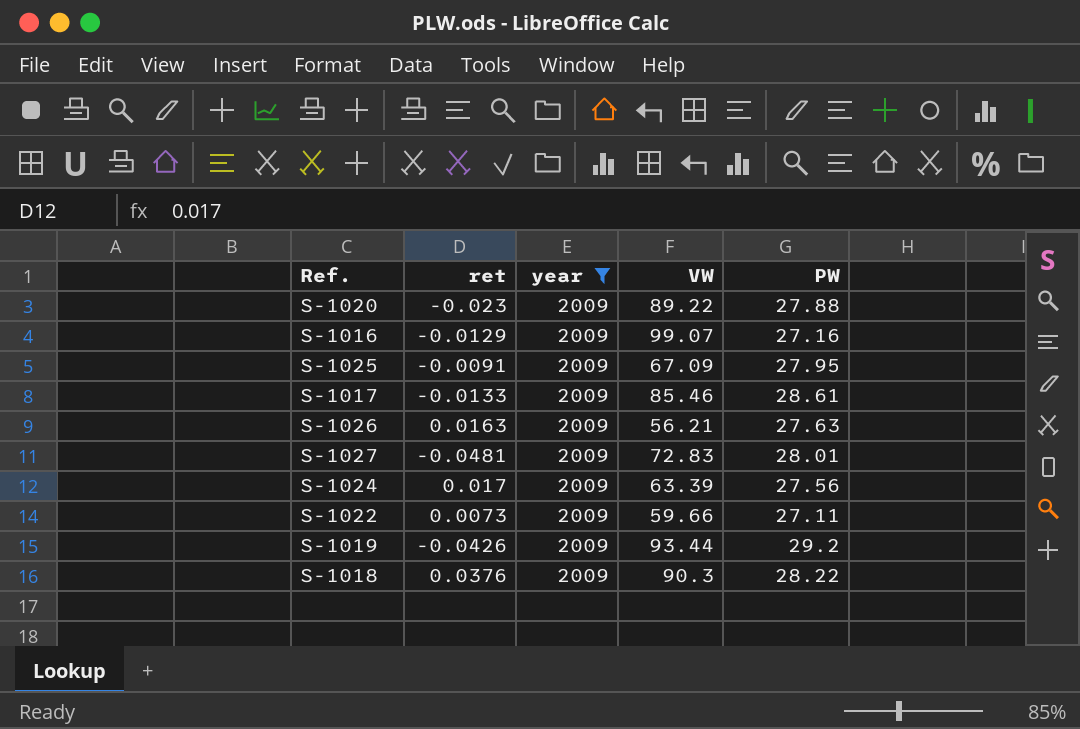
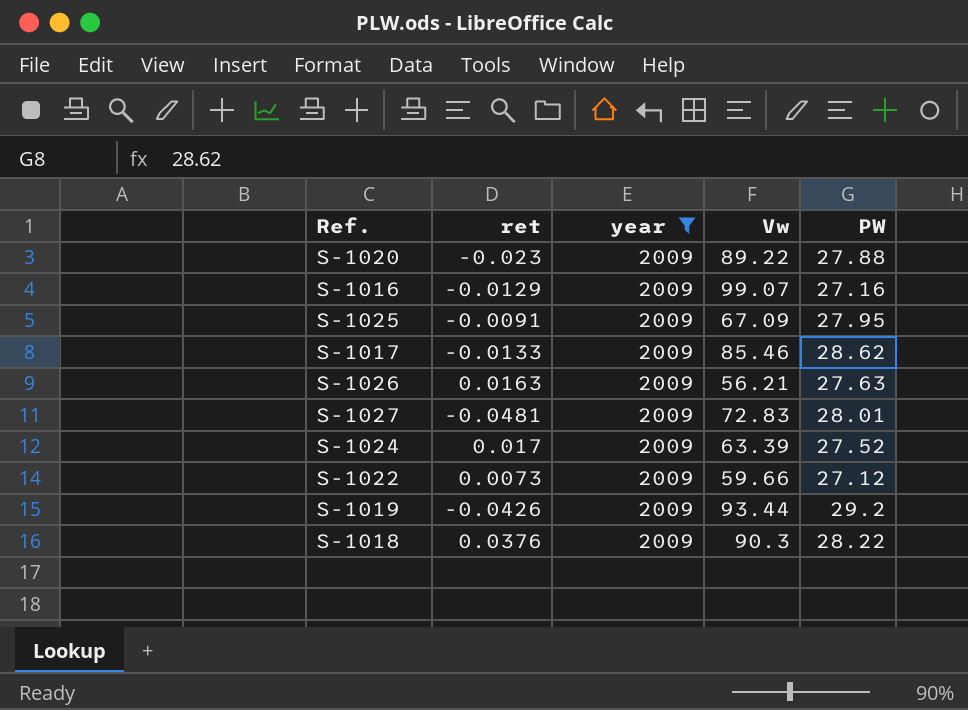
column name: VW -> Vw
S-1017 | PW: 28.61 -> 28.62
S-1024 | PW: 27.56 -> 27.52
S-1022 | PW: 27.11 -> 27.12

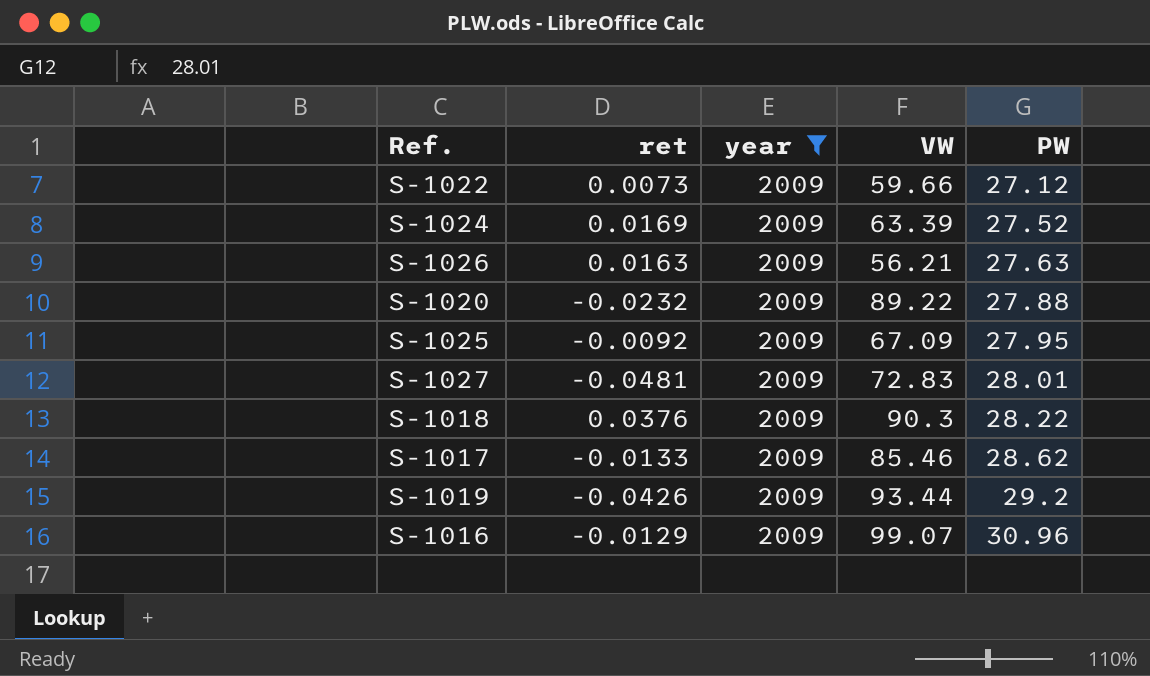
row order: none -> PW ascending
column name: Vw -> VW
S-1024 | ret: 0.017 -> 0.0169
S-1020 | ret: -0.023 -> -0.0232
S-1025 | ret: -0.0091 -> -0.0092
S-1016 | PW: 27.16 -> 30.96

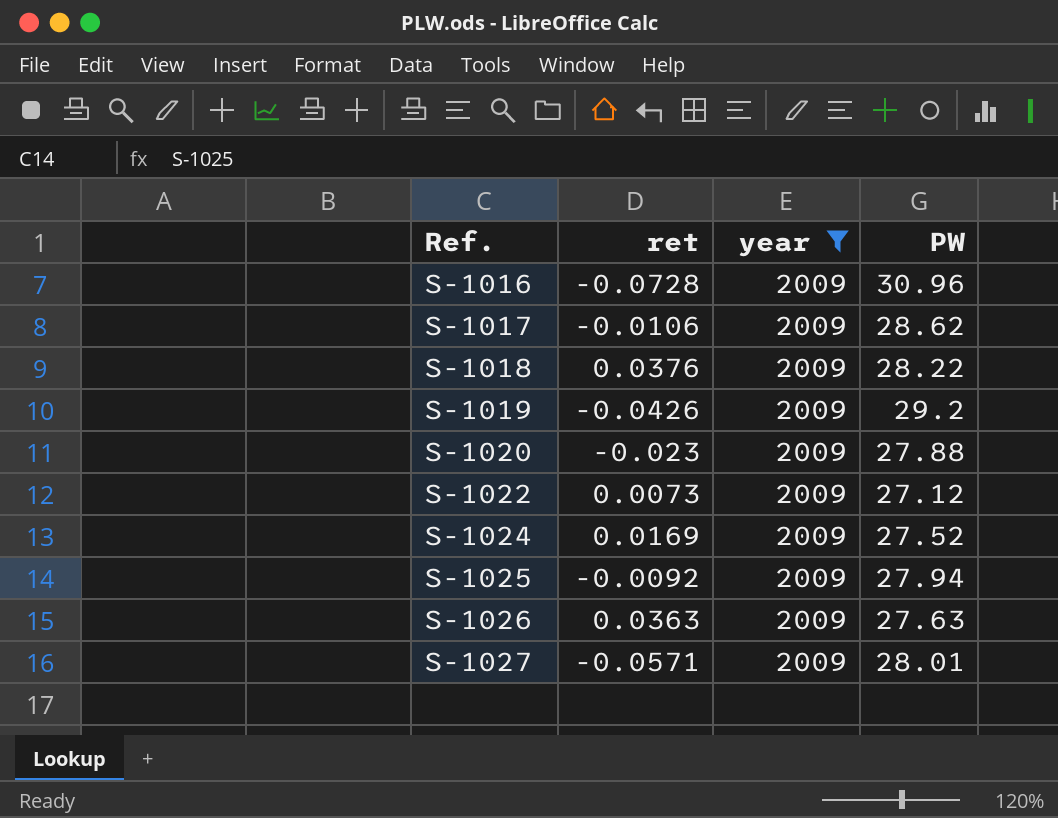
row order: PW ascending -> Ref. ascending
column VW | position: 4 -> none
S-1016 | ret: -0.0129 -> -0.0728
S-1017 | ret: -0.0133 -> -0.0106
S-1020 | ret: -0.0232 -> -0.023
S-1025 | PW: 27.95 -> 27.94
S-1026 | ret: 0.0163 -> 0.0363
S-1027 | ret: -0.0481 -> -0.0571

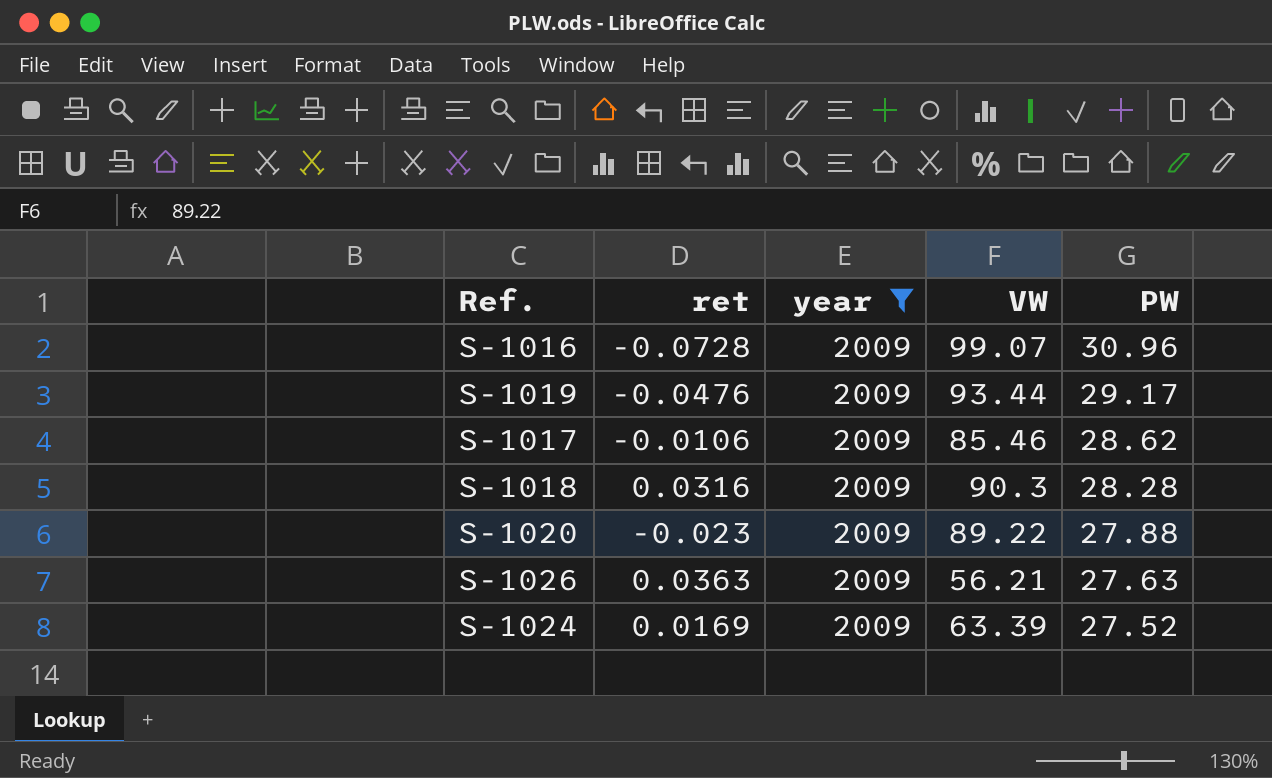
row order: Ref. ascending -> PW descending
column VW | position: none -> 4
row S-1022: 0.0073 | 2009 | 27.12 -> none
row S-1025: -0.0092 | 2009 | 27.94 -> none
row S-1027: -0.0571 | 2009 | 28.01 -> none
S-1019 | ret: -0.0426 -> -0.0476
S-1019 | PW: 29.2 -> 29.17
S-1018 | ret: 0.0376 -> 0.0316
S-1018 | PW: 28.22 -> 28.28

